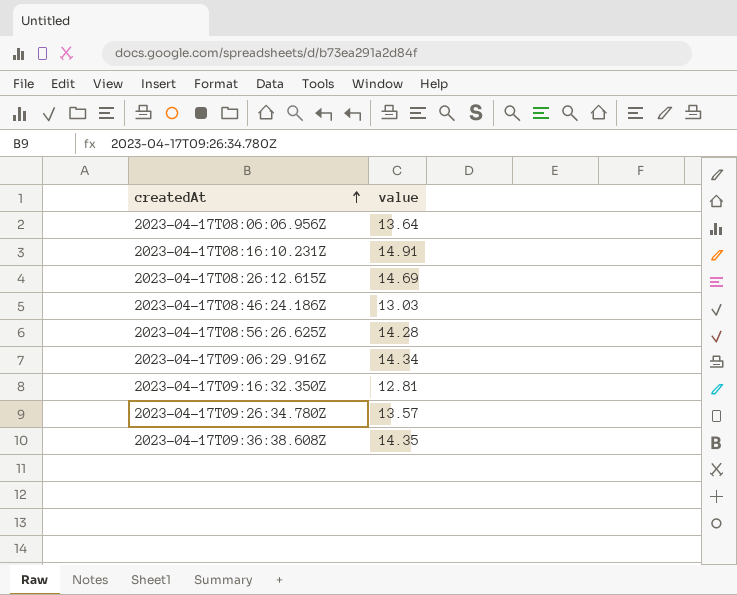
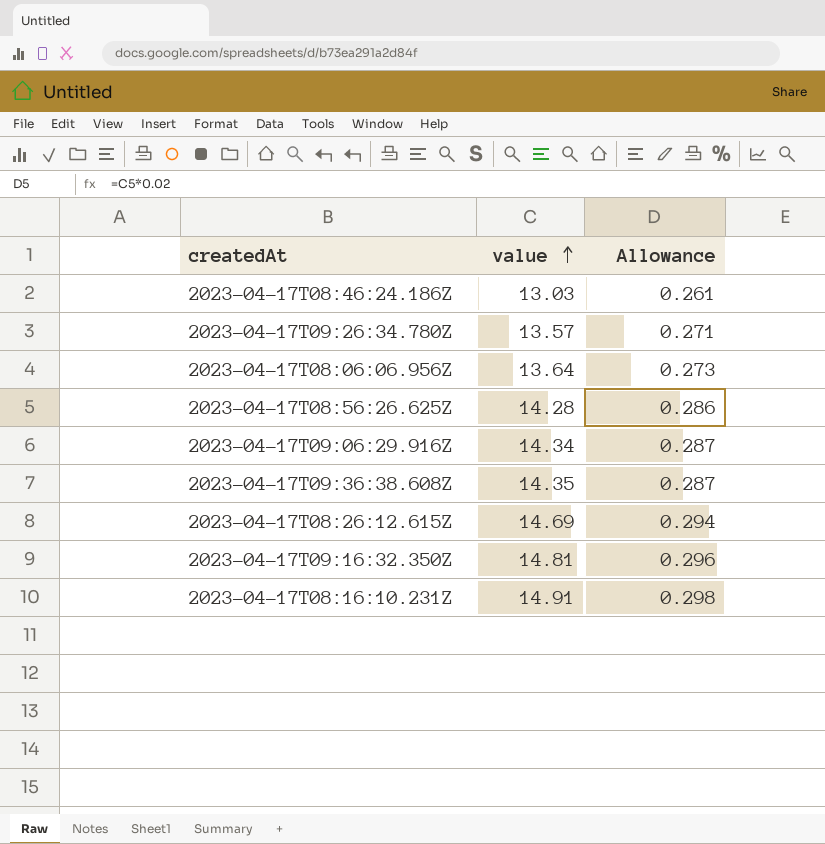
row order: createdAt ascending -> value ascending
column Allowance | formula: none -> [value] * 0.02
2023-04-17T09:16:32.350Z | value: 12.81 -> 14.81

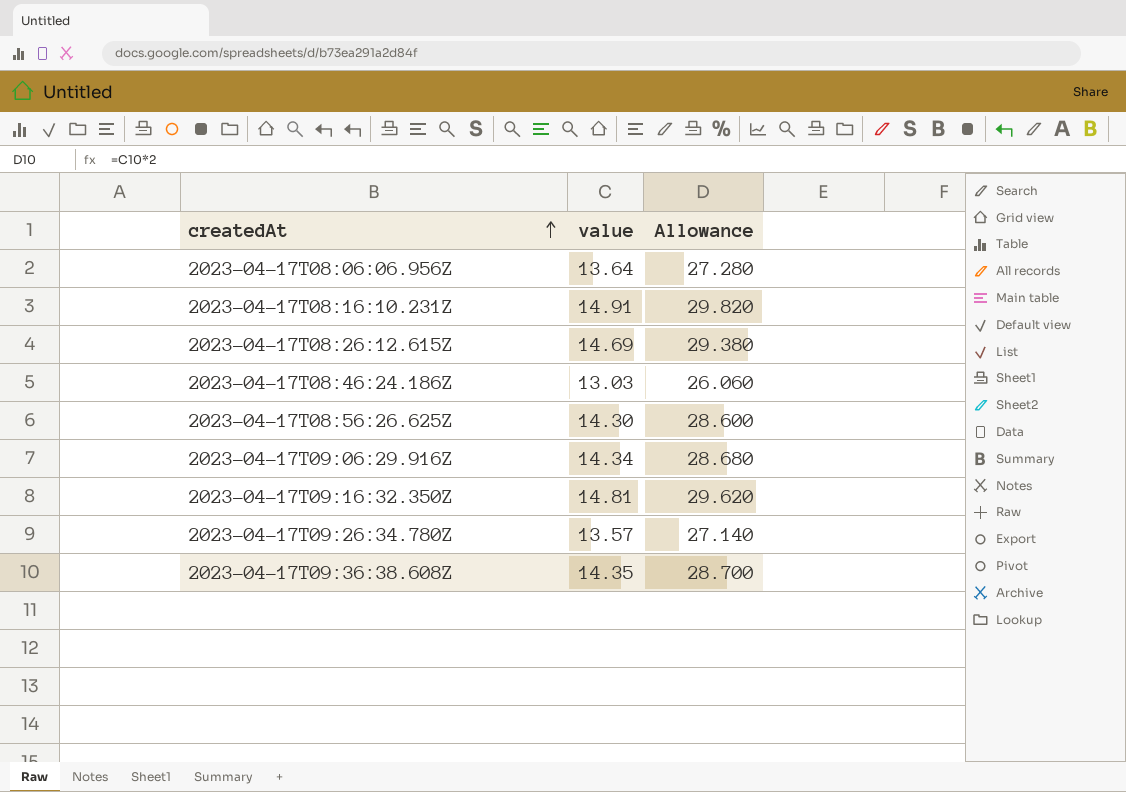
row order: value ascending -> createdAt ascending
column Allowance | formula: [value] * 0.02 -> [value] * 2
2023-04-17T08:56:26.625Z | value: 14.28 -> 14.30

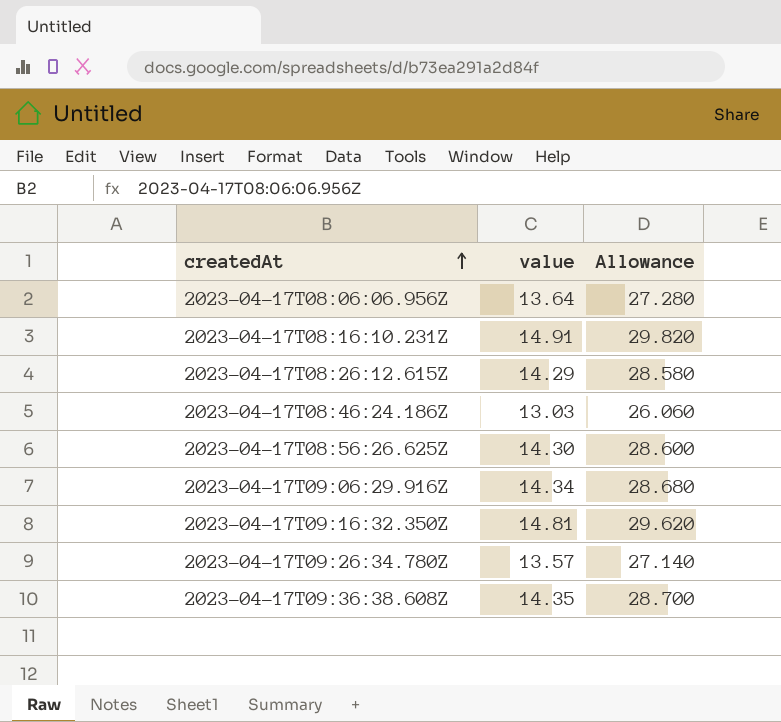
2023-04-17T08:26:12.615Z | value: 14.69 -> 14.29
2023-04-17T08:26:12.615Z | Allowance: 29.380 -> 28.580

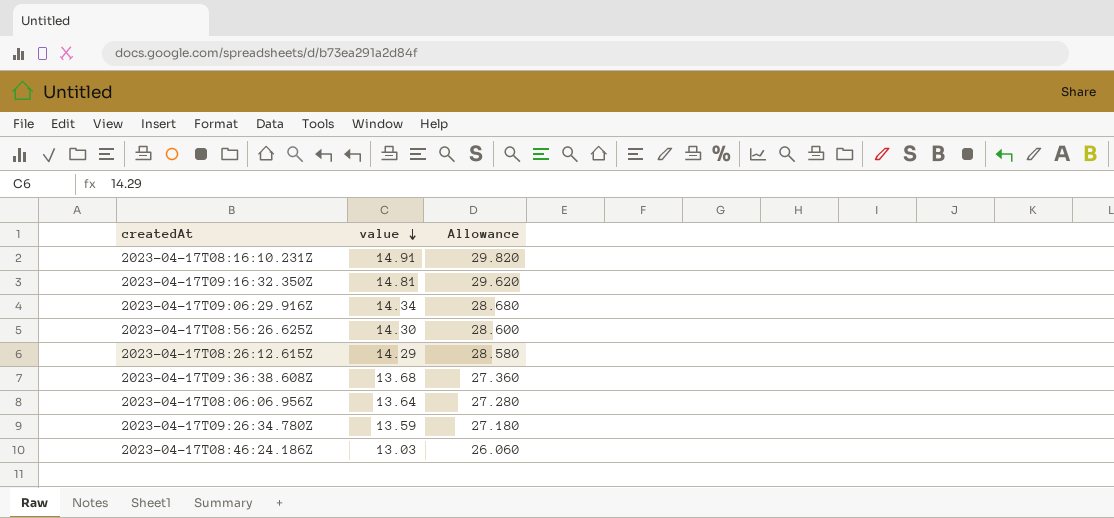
row order: createdAt ascending -> value descending
2023-04-17T09:36:38.608Z | value: 14.35 -> 13.68
2023-04-17T09:36:38.608Z | Allowance: 28.700 -> 27.360
2023-04-17T09:26:34.780Z | value: 13.57 -> 13.59
2023-04-17T09:26:34.780Z | Allowance: 27.140 -> 27.180

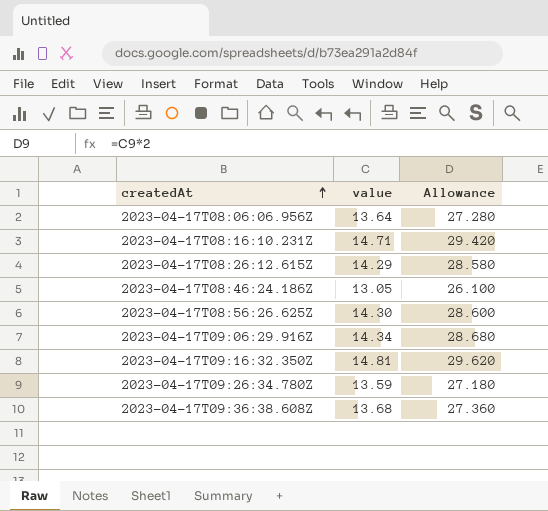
row order: value descending -> createdAt ascending
2023-04-17T08:16:10.231Z | value: 14.91 -> 14.71
2023-04-17T08:16:10.231Z | Allowance: 29.820 -> 29.420
2023-04-17T08:46:24.186Z | value: 13.03 -> 13.05
2023-04-17T08:46:24.186Z | Allowance: 26.060 -> 26.100

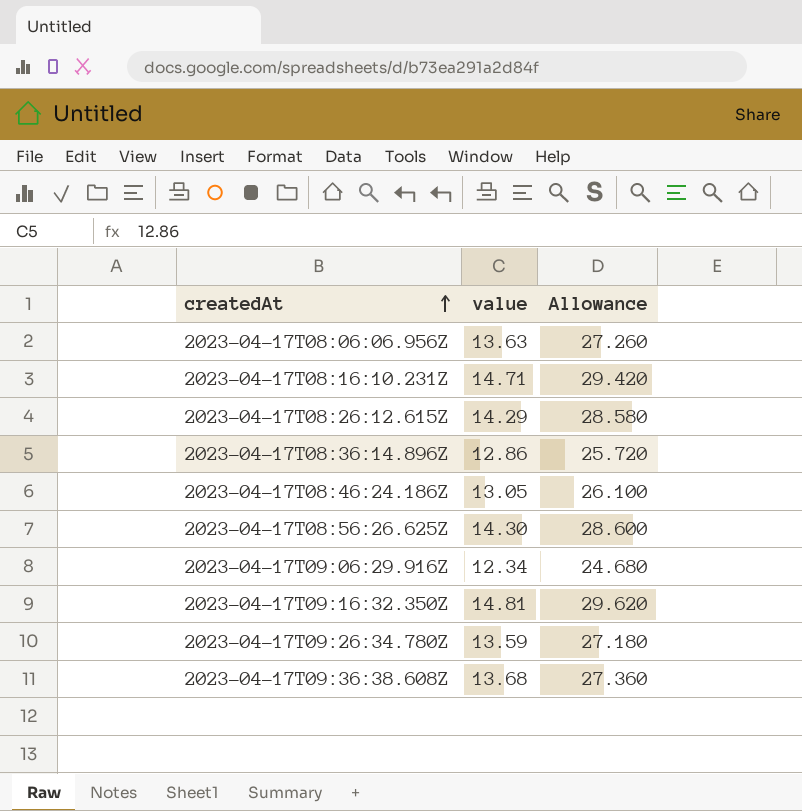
2023-04-17T08:06:06.956Z | value: 13.64 -> 13.63
2023-04-17T08:06:06.956Z | Allowance: 27.280 -> 27.260
row 2023-04-17T08:36:14.896Z: none -> 12.86 | 25.720
2023-04-17T09:06:29.916Z | value: 14.34 -> 12.34
2023-04-17T09:06:29.916Z | Allowance: 28.680 -> 24.680

